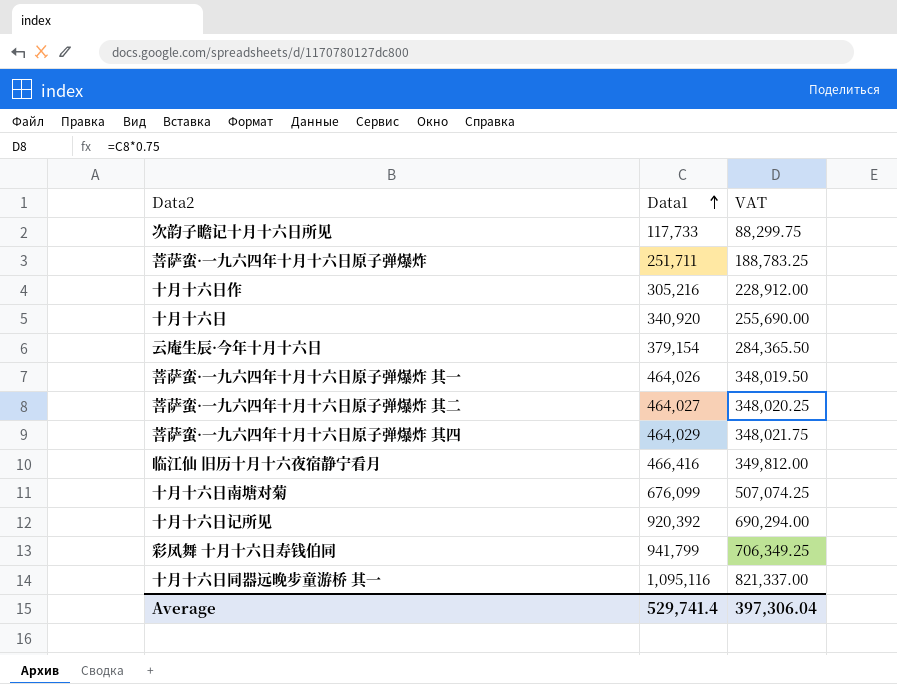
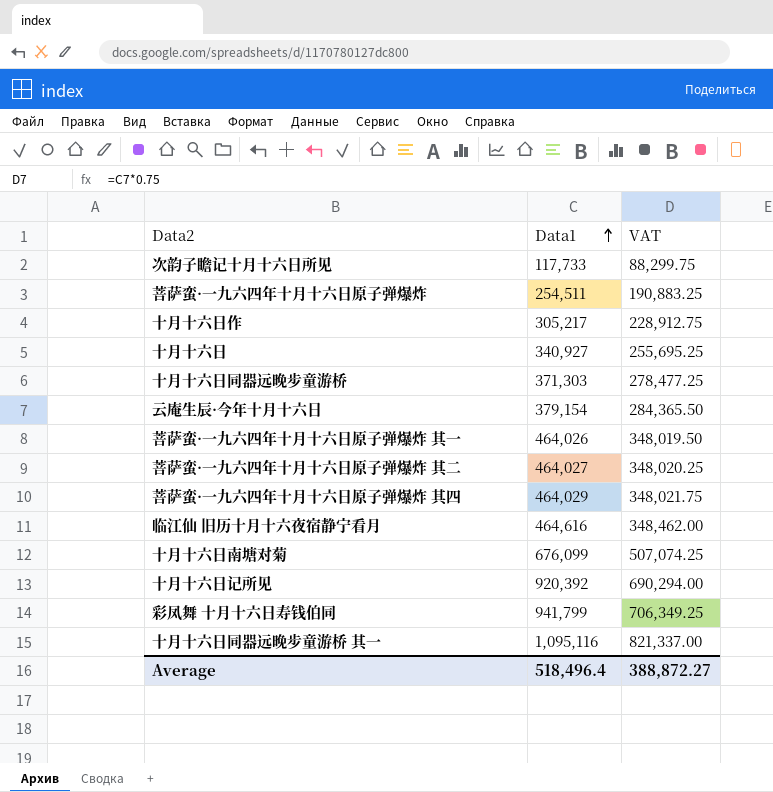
菩萨蛮·一九六四年十月十六日原子弹爆炸 | Data1: 251,711 -> 254,511
菩萨蛮·一九六四年十月十六日原子弹爆炸 | VAT: 188,783.25 -> 190,883.25
十月十六日作 | Data1: 305,216 -> 305,217
十月十六日作 | VAT: 228,912.00 -> 228,912.75
十月十六日 | Data1: 340,920 -> 340,927
十月十六日 | VAT: 255,690.00 -> 255,695.25
row 十月十六日同器远晚步童游桥: none -> 371,303 | 278,477.25
临江仙 旧历十月十六夜宿静宁看月 | Data1: 466,416 -> 464,616
临江仙 旧历十月十六夜宿静宁看月 | VAT: 349,812.00 -> 348,462.00
Average | Data1: 529,741.4 -> 518,496.4
Average | VAT: 397,306.04 -> 388,872.27

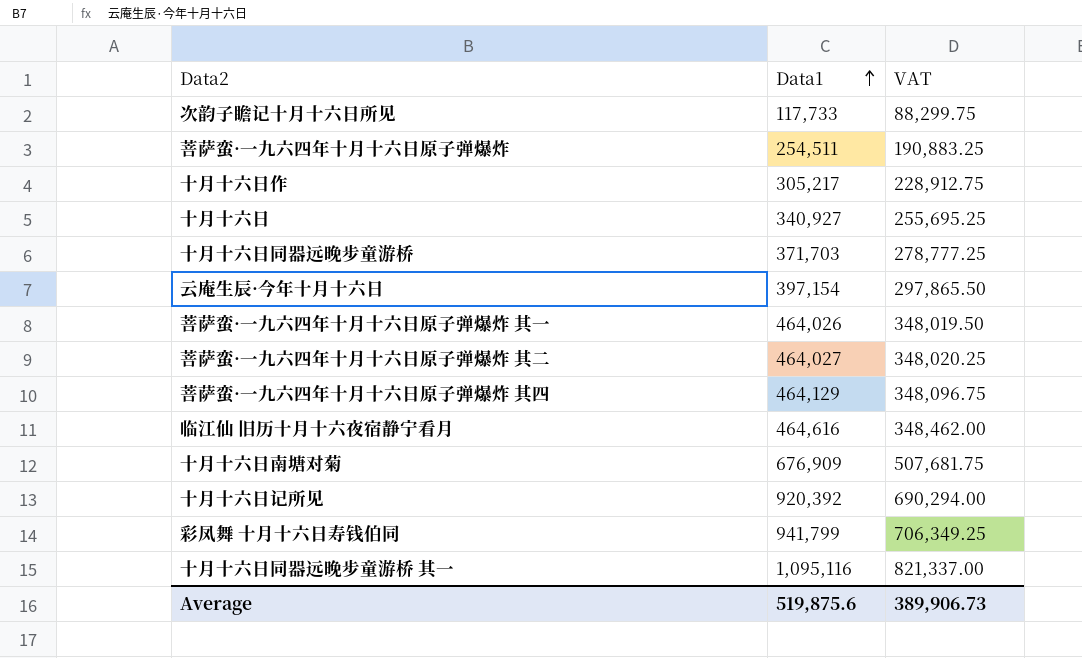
十月十六日同器远晚步童游桥 | Data1: 371,303 -> 371,703
十月十六日同器远晚步童游桥 | VAT: 278,477.25 -> 278,777.25
云庵生辰·今年十月十六日 | Data1: 379,154 -> 397,154
云庵生辰·今年十月十六日 | VAT: 284,365.50 -> 297,865.50
菩萨蛮·一九六四年十月十六日原子弹爆炸 其四 | Data1: 464,029 -> 464,129
菩萨蛮·一九六四年十月十六日原子弹爆炸 其四 | VAT: 348,021.75 -> 348,096.75
十月十六日南塘对菊 | Data1: 676,099 -> 676,909
十月十六日南塘对菊 | VAT: 507,074.25 -> 507,681.75
Average | Data1: 518,496.4 -> 519,875.6
Average | VAT: 388,872.27 -> 389,906.73

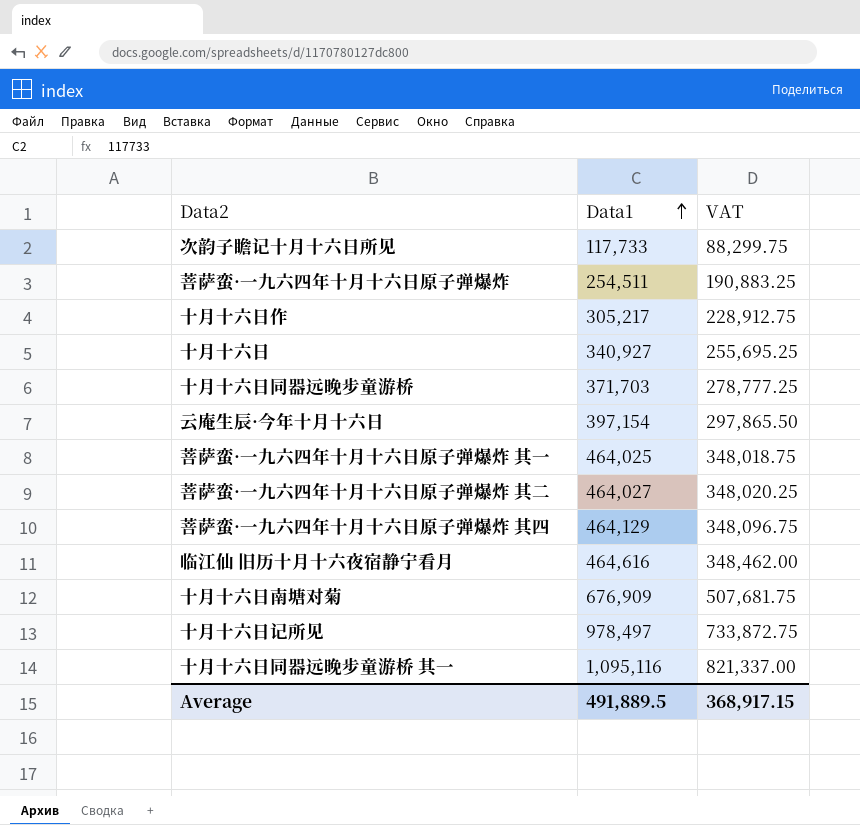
row 彩凤舞 十月十六日寿钱伯同: 941,799 | 706,349.25 -> none
菩萨蛮·一九六四年十月十六日原子弹爆炸 其一 | Data1: 464,026 -> 464,025
菩萨蛮·一九六四年十月十六日原子弹爆炸 其一 | VAT: 348,019.50 -> 348,018.75
十月十六日记所见 | Data1: 920,392 -> 978,497
十月十六日记所见 | VAT: 690,294.00 -> 733,872.75
Average | Data1: 519,875.6 -> 491,889.5
Average | VAT: 389,906.73 -> 368,917.15

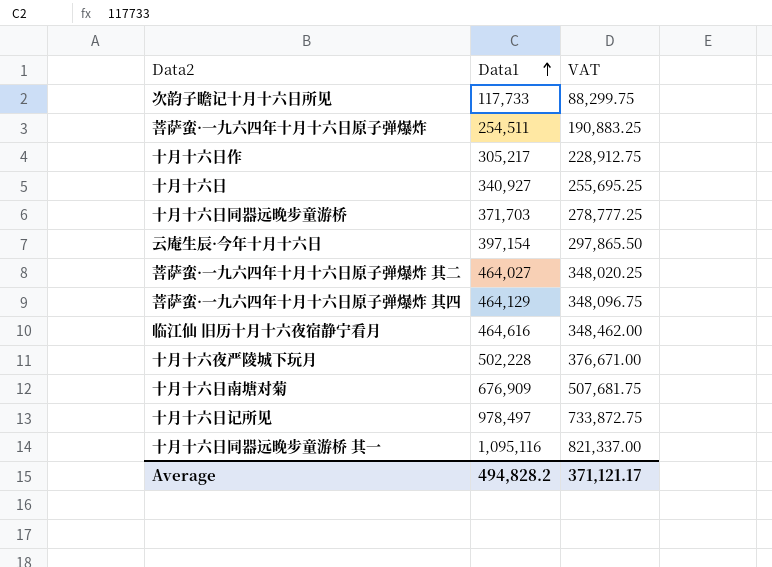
row 菩萨蛮·一九六四年十月十六日原子弹爆炸 其一: 464,025 | 348,018.75 -> none
row 十月十六夜严陵城下玩月: none -> 502,228 | 376,671.00
Average | Data1: 491,889.5 -> 494,828.2
Average | VAT: 368,917.15 -> 371,121.17

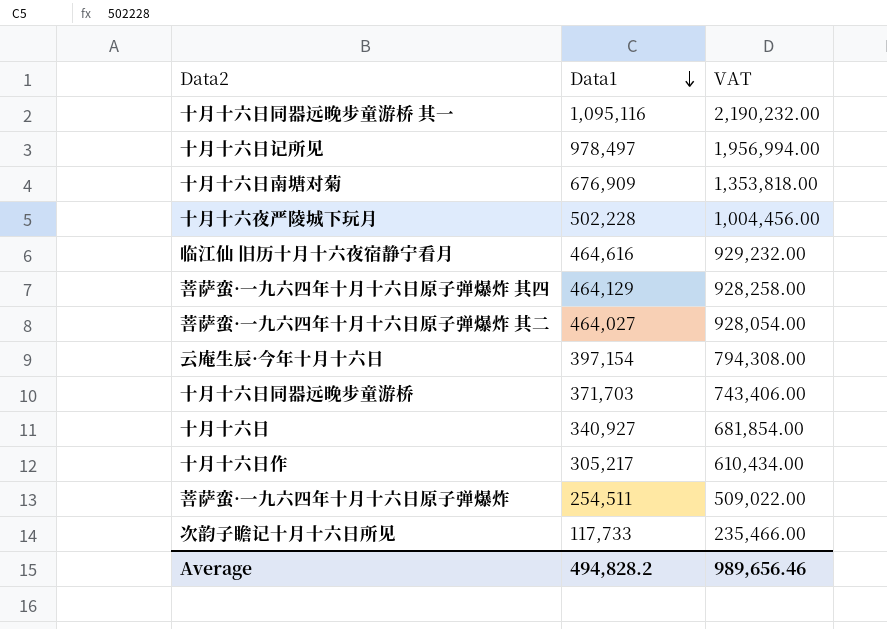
row order: Data1 ascending -> Data1 descending
column VAT | formula: [Data1] * 0.75 -> [Data1] * 2
Average | VAT: 371,121.17 -> 989,656.46

